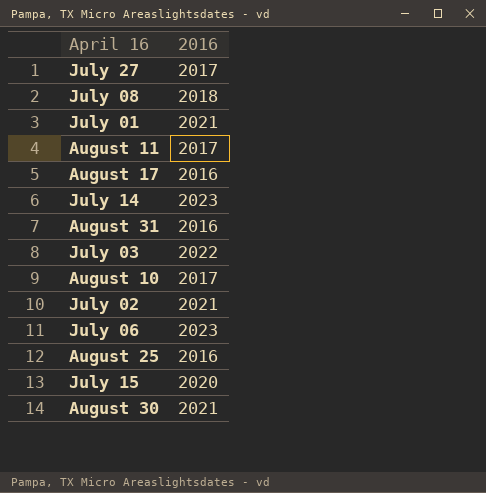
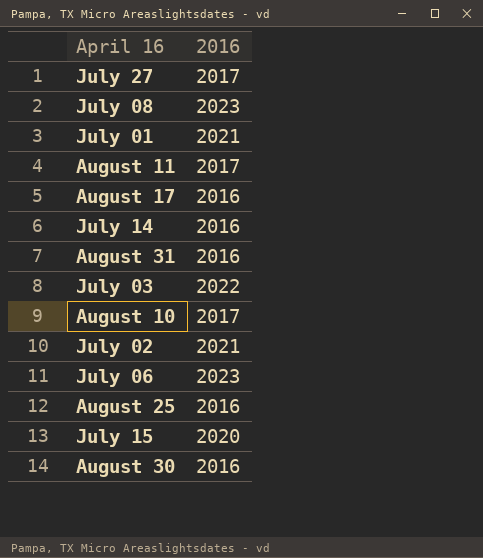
July 08 | 2016: 2018 -> 2023
July 14 | 2016: 2023 -> 2016
August 30 | 2016: 2021 -> 2016

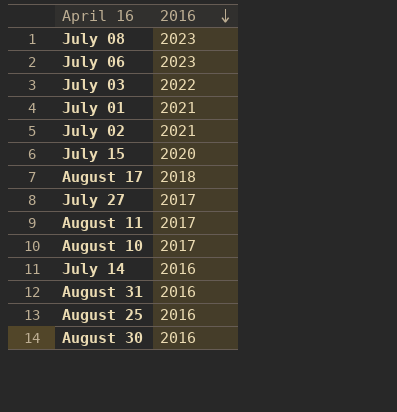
row order: none -> 2016 descending
August 17 | 2016: 2016 -> 2018

